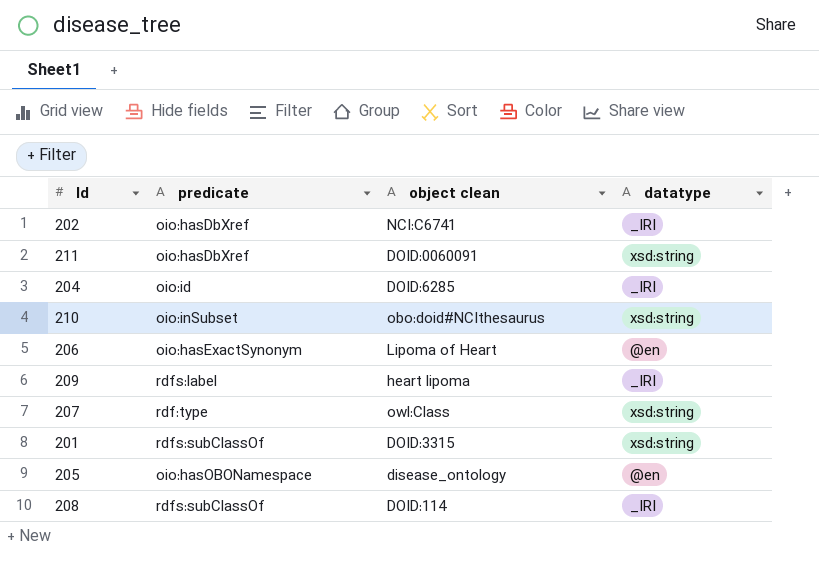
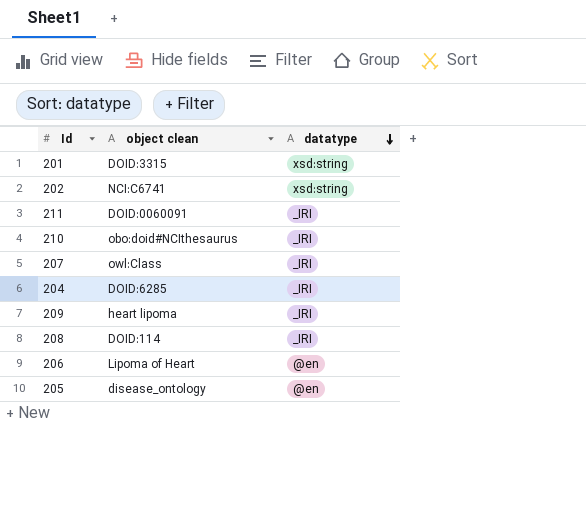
row order: none -> datatype descending
column predicate | position: 2 -> none
202 | datatype: _IRI -> xsd:string
211 | datatype: xsd:string -> _IRI
210 | datatype: xsd:string -> _IRI
207 | datatype: xsd:string -> _IRI

